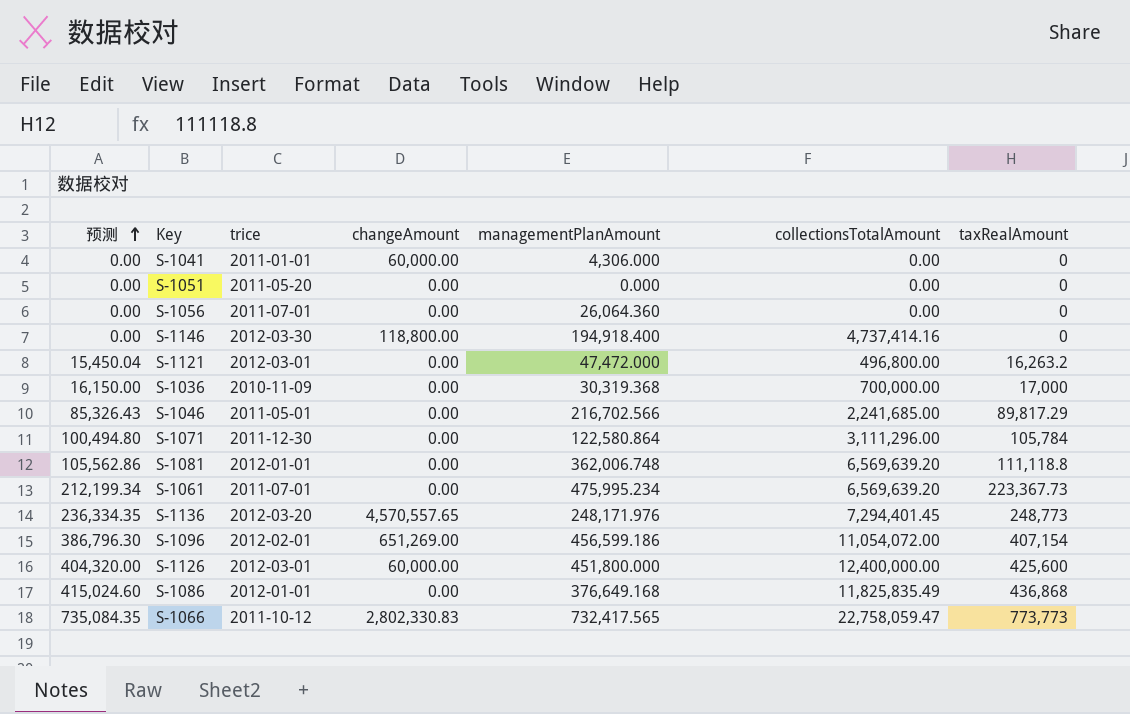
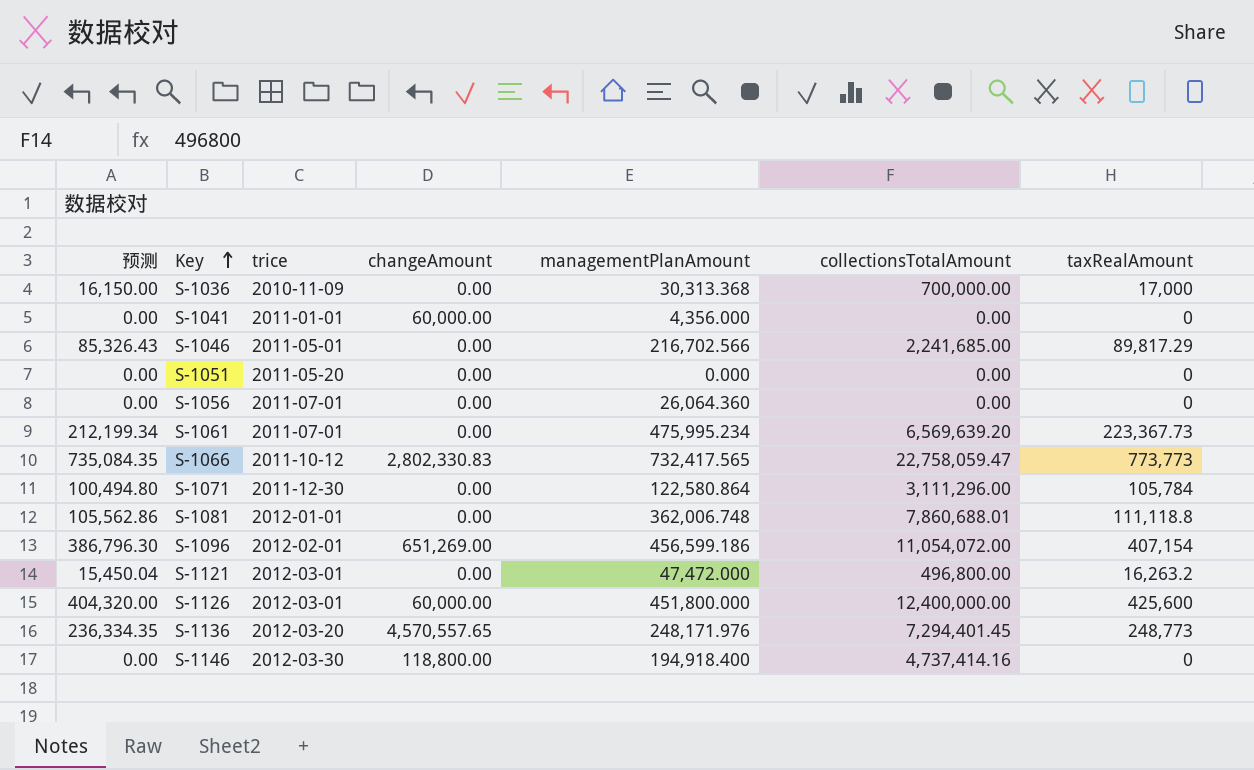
row order: 预测 ascending -> Key ascending
row S-1086: 415,024.60 | 2012-01-01 | 0.00 | 376,649.168 | 11,825,835.49 | 436,868 -> none
S-1036 | managementPlanAmount: 30,319.368 -> 30,313.368
S-1041 | managementPlanAmount: 4,306.000 -> 4,356.000
S-1081 | collectionsTotalAmount: 6,569,639.20 -> 7,860,688.01

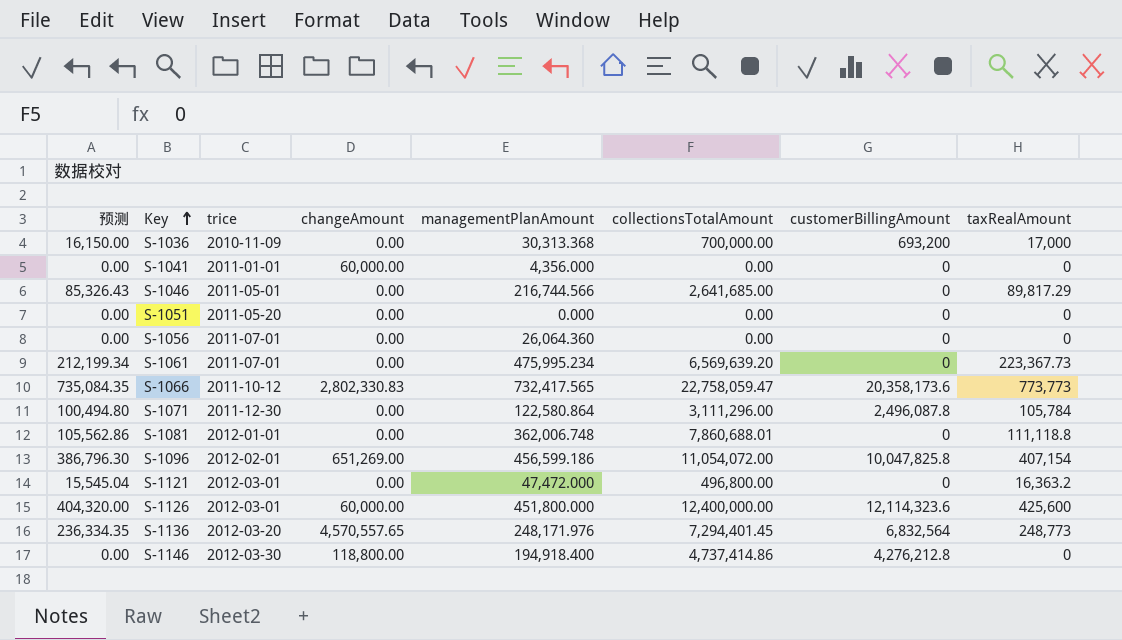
column customerBillingAmount | position: none -> 7
S-1046 | managementPlanAmount: 216,702.566 -> 216,744.566
S-1046 | collectionsTotalAmount: 2,241,685.00 -> 2,641,685.00
S-1121 | 预测: 15,450.04 -> 15,545.04
S-1121 | taxRealAmount: 16,263.2 -> 16,363.2
S-1146 | collectionsTotalAmount: 4,737,414.16 -> 4,737,414.86

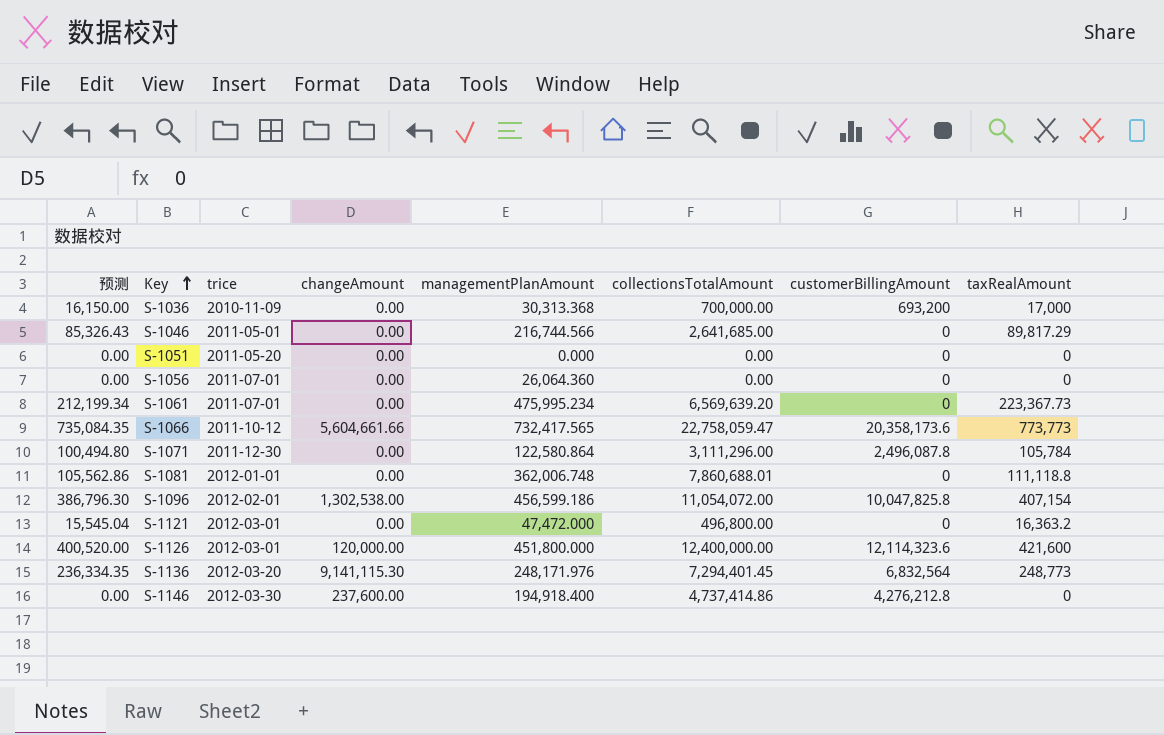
row S-1041: 0.00 | 2011-01-01 | 60,000.00 | 4,356.000 | 0.00 | 0 | 0 -> none
S-1066 | changeAmount: 2,802,330.83 -> 5,604,661.66
S-1096 | changeAmount: 651,269.00 -> 1,302,538.00
S-1126 | 预测: 404,320.00 -> 400,520.00
S-1126 | changeAmount: 60,000.00 -> 120,000.00
S-1126 | taxRealAmount: 425,600 -> 421,600
S-1136 | changeAmount: 4,570,557.65 -> 9,141,115.30
S-1146 | changeAmount: 118,800.00 -> 237,600.00

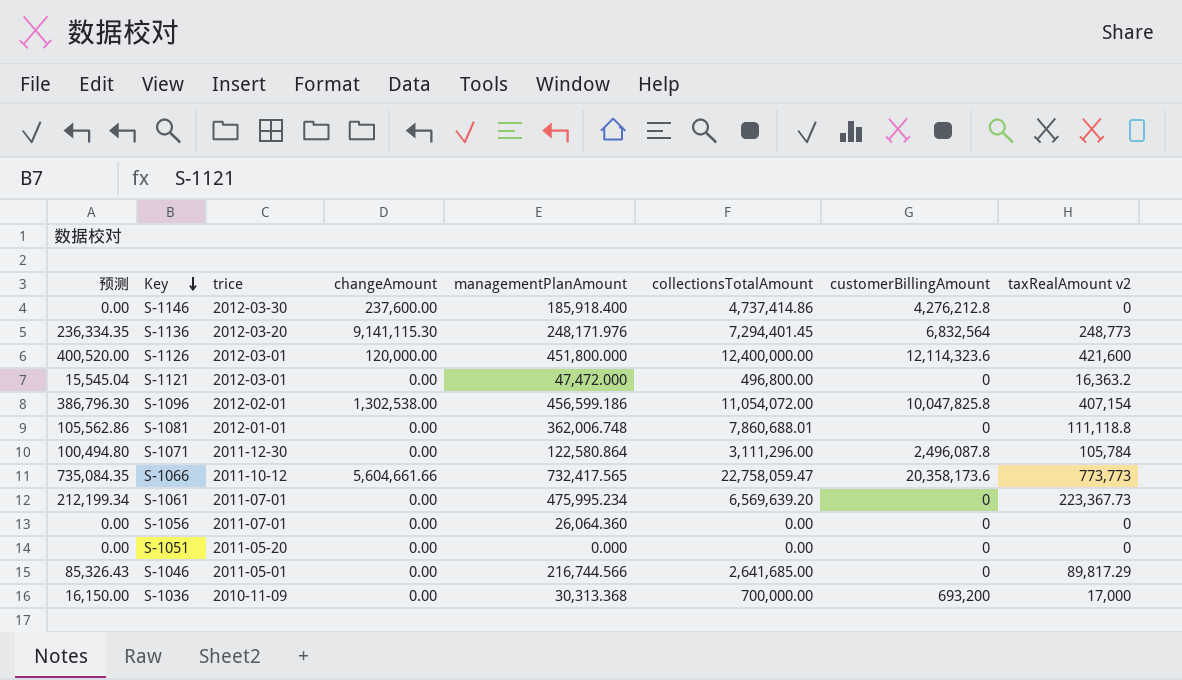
row order: Key ascending -> Key descending
column name: taxRealAmount -> taxRealAmount v2
S-1146 | managementPlanAmount: 194,918.400 -> 185,918.400

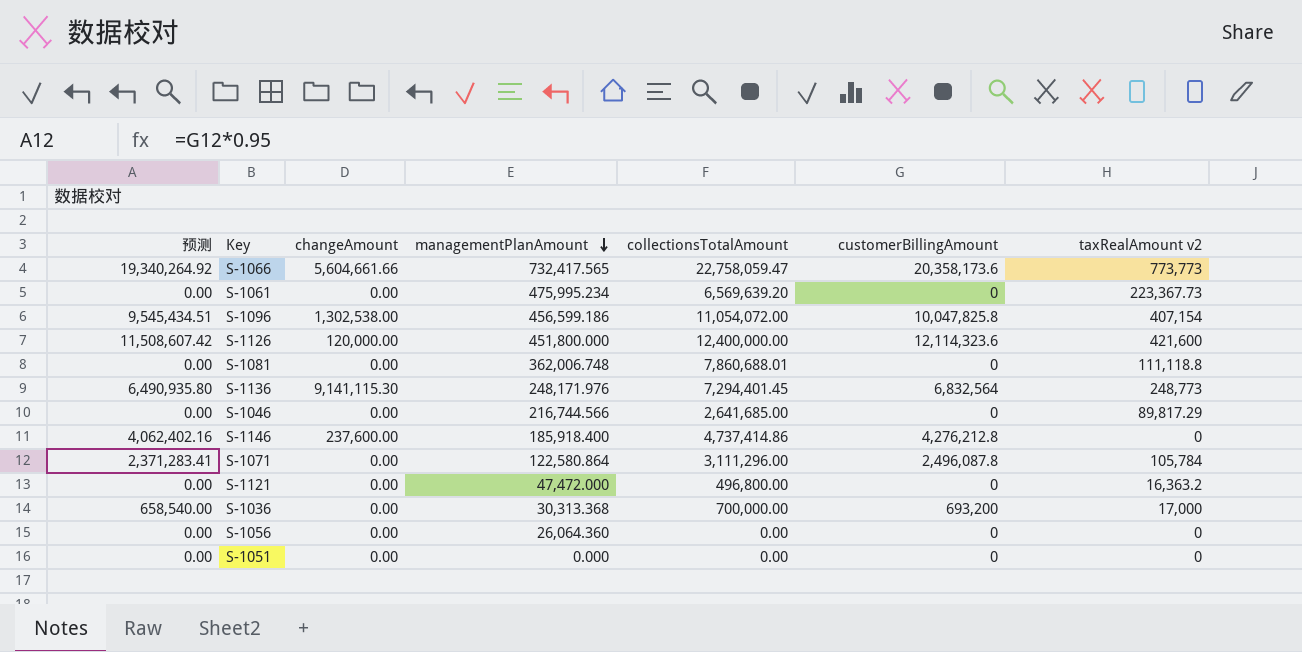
row order: Key descending -> managementPlanAmount descending
column trice | position: 3 -> none
column 预测 | formula: [taxRealAmount v2] * 0.95 -> [customerBillingAmount] * 0.95

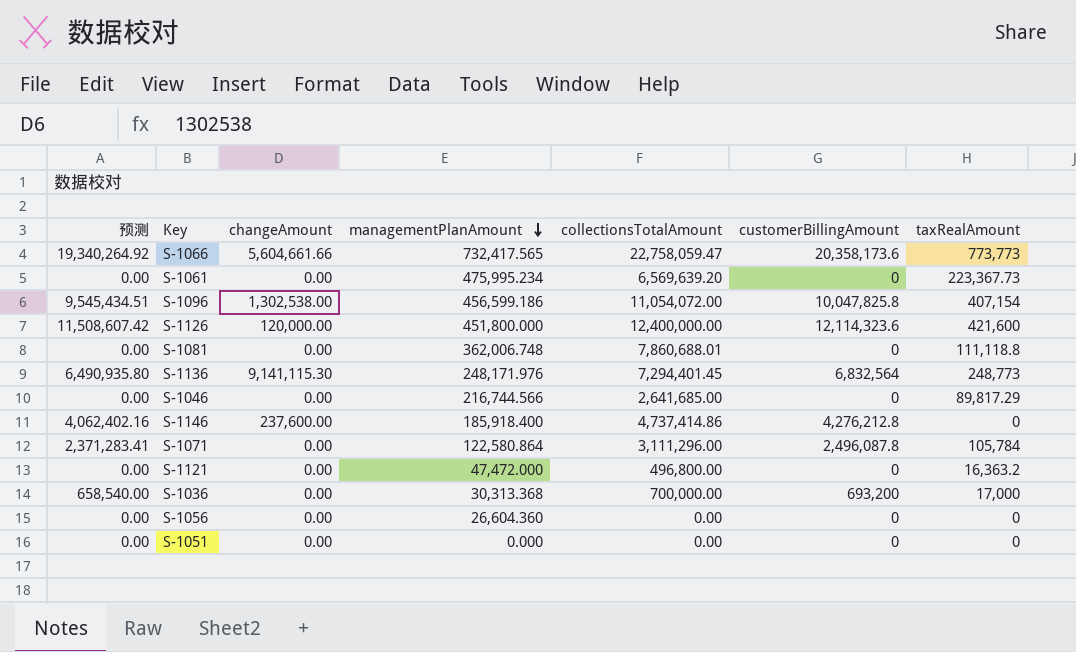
column name: taxRealAmount v2 -> taxRealAmount
S-1056 | managementPlanAmount: 26,064.360 -> 26,604.360

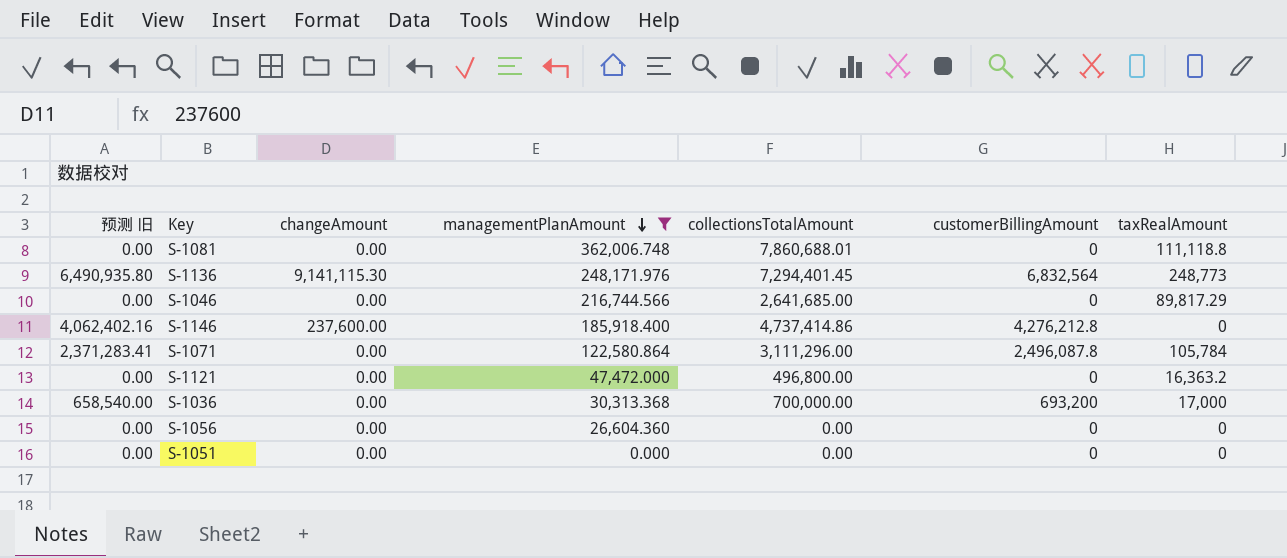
filter: none -> managementPlanAmount <= 362,006.748
column name: 预测 -> 预测 旧

